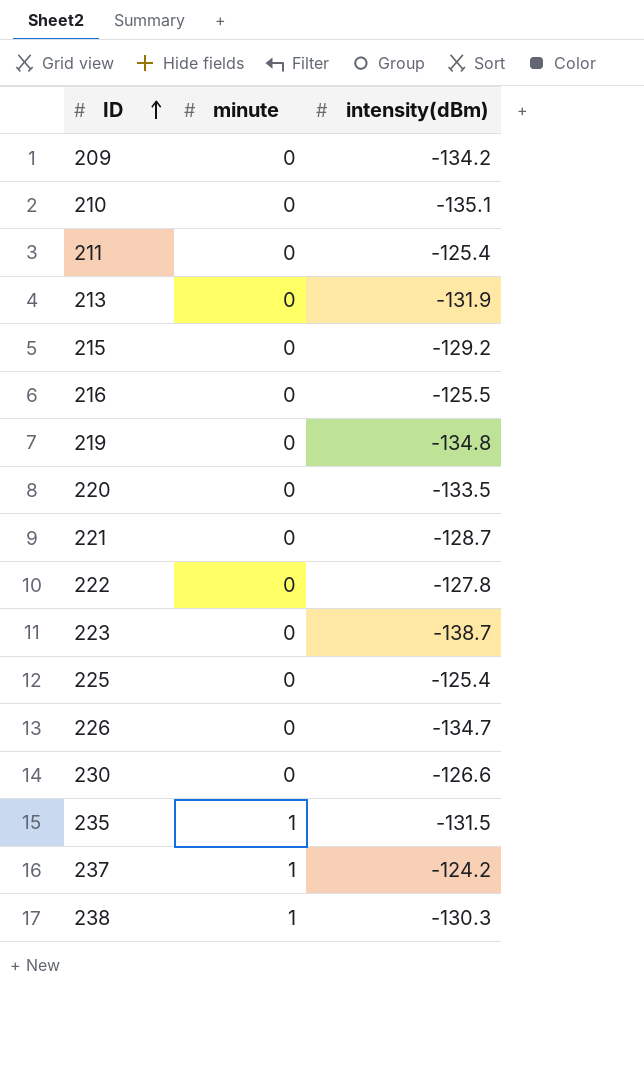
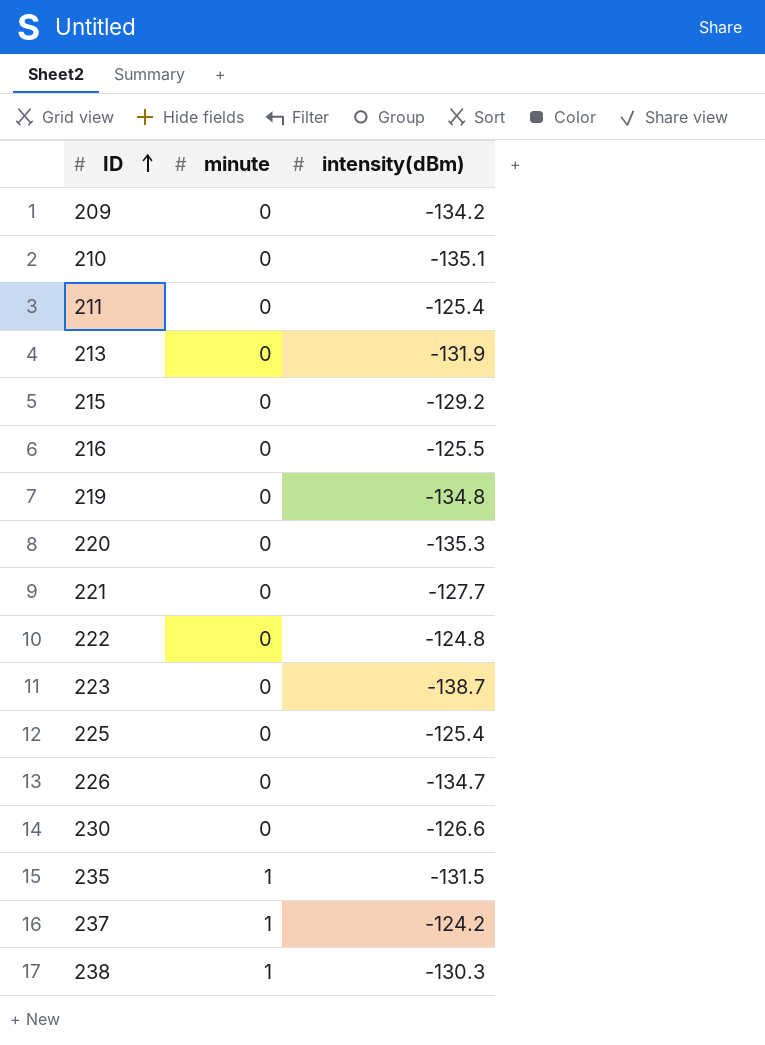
220 | intensity(dBm): -133.5 -> -135.3
221 | intensity(dBm): -128.7 -> -127.7
222 | intensity(dBm): -127.8 -> -124.8

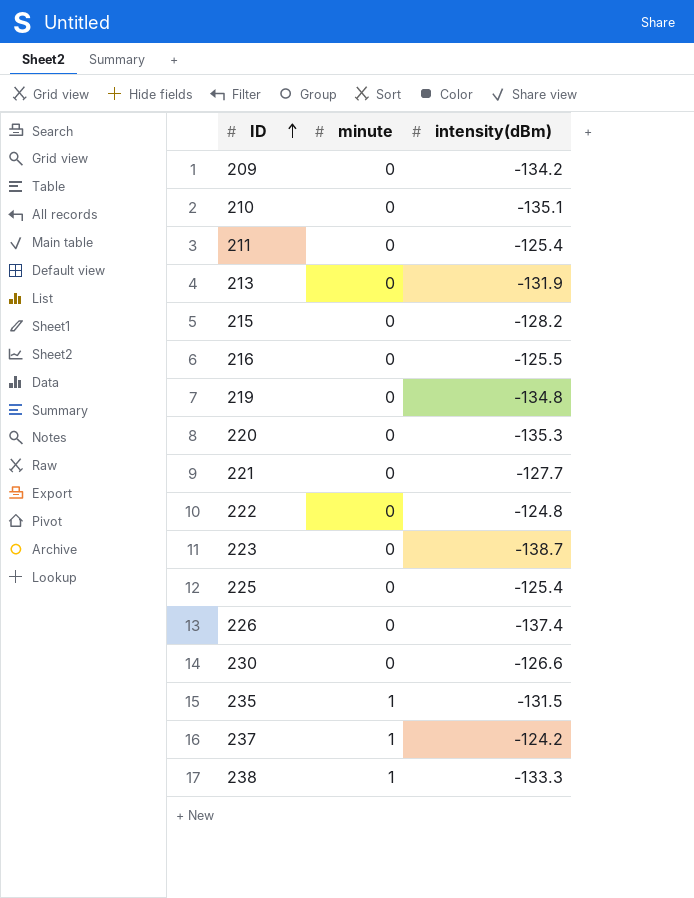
215 | intensity(dBm): -129.2 -> -128.2
226 | intensity(dBm): -134.7 -> -137.4
238 | intensity(dBm): -130.3 -> -133.3

